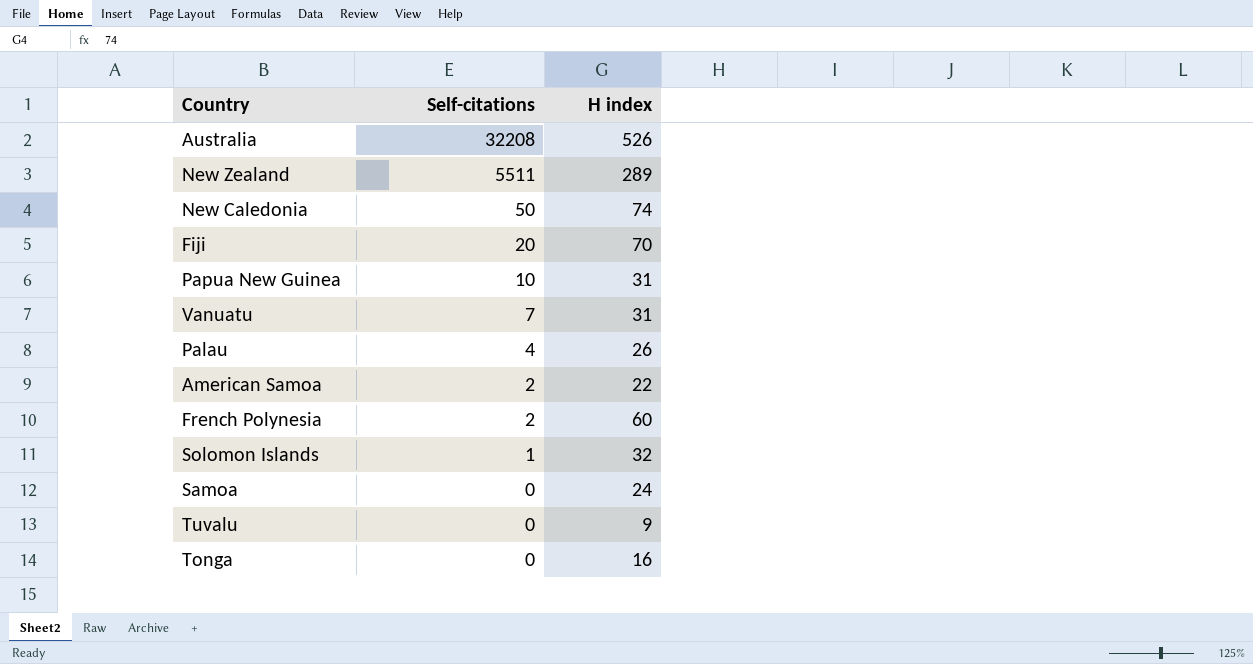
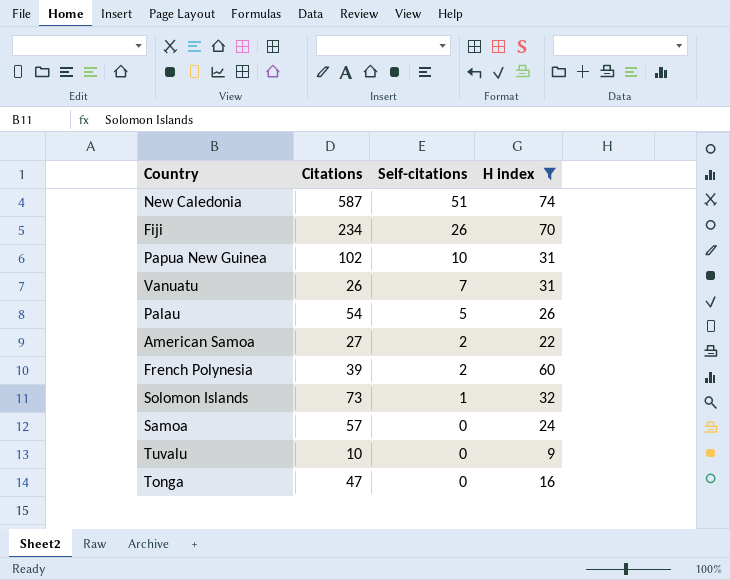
filter: none -> H index <= 74
column Citations | position: none -> 2
New Caledonia | Self-citations: 50 -> 51
Fiji | Self-citations: 20 -> 26
Palau | Self-citations: 4 -> 5

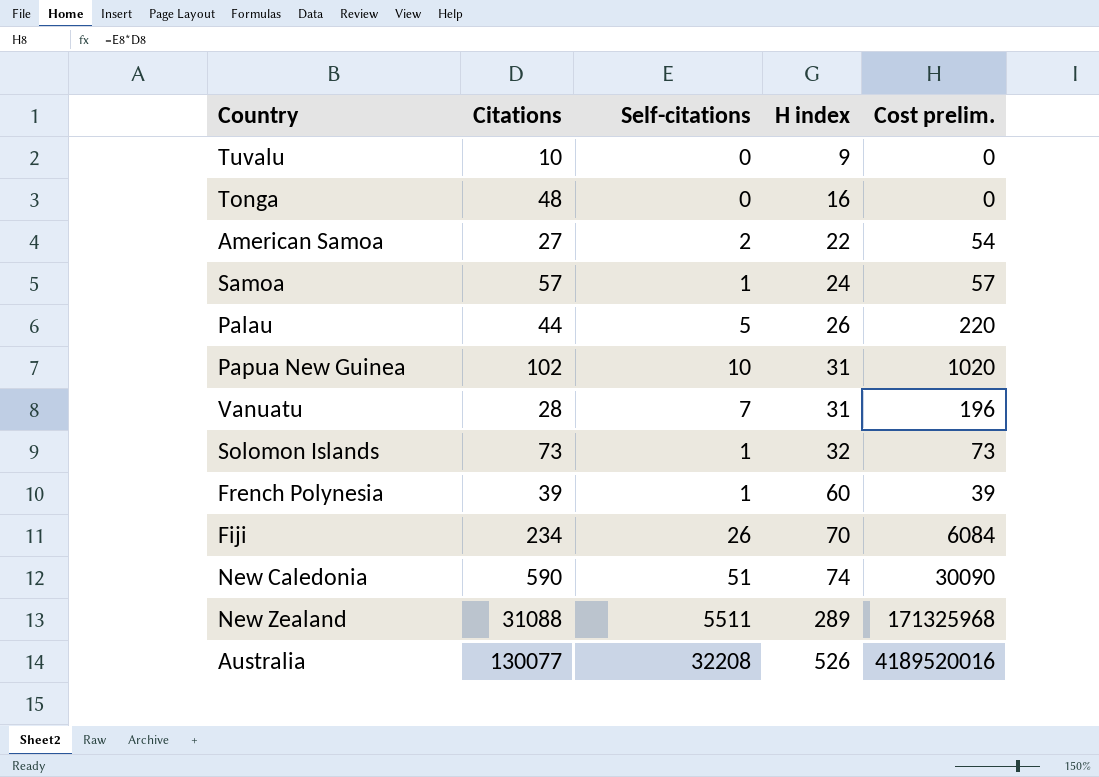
filter: H index <= 74 -> none
row order: Self-citations descending -> H index ascending
column Cost prelim. | formula: none -> [Citations] * [Self-citations]
Tonga | Citations: 47 -> 48
Samoa | Self-citations: 0 -> 1
Palau | Citations: 54 -> 44
Vanuatu | Citations: 26 -> 28
French Polynesia | Self-citations: 2 -> 1
New Caledonia | Citations: 587 -> 590

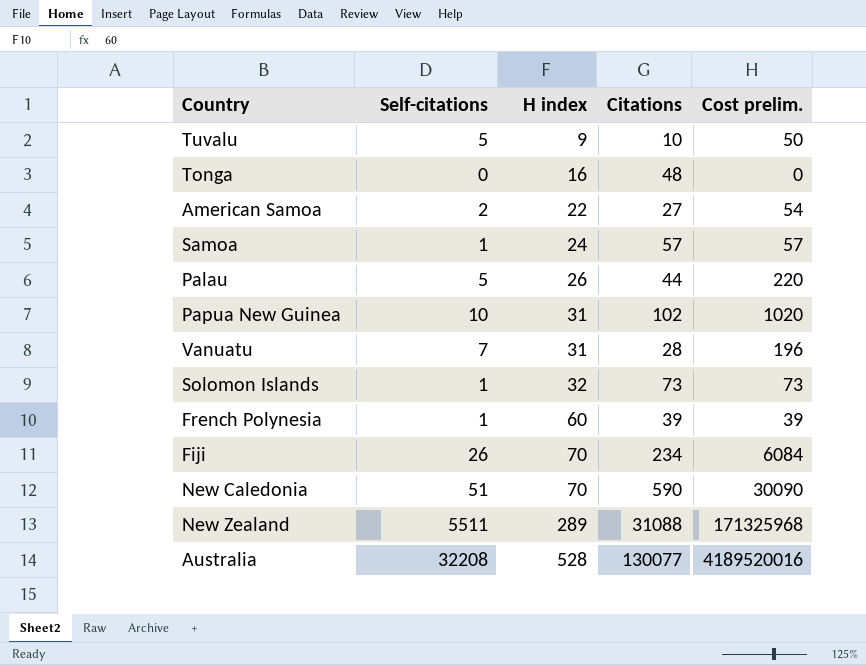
column Citations | position: 2 -> 4
Tuvalu | Self-citations: 0 -> 5
Tuvalu | Cost prelim.: 0 -> 50
New Caledonia | H index: 74 -> 70
Australia | H index: 526 -> 528

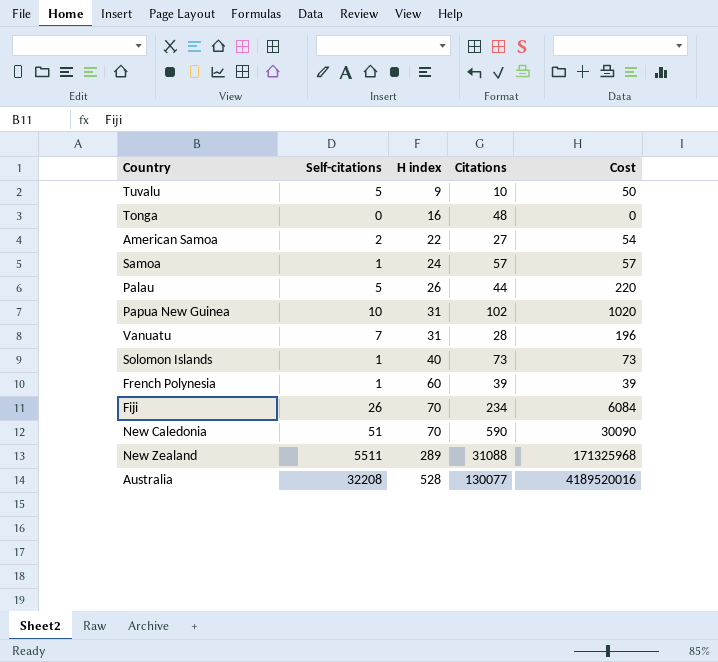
column name: Cost prelim. -> Cost
Solomon Islands | H index: 32 -> 40

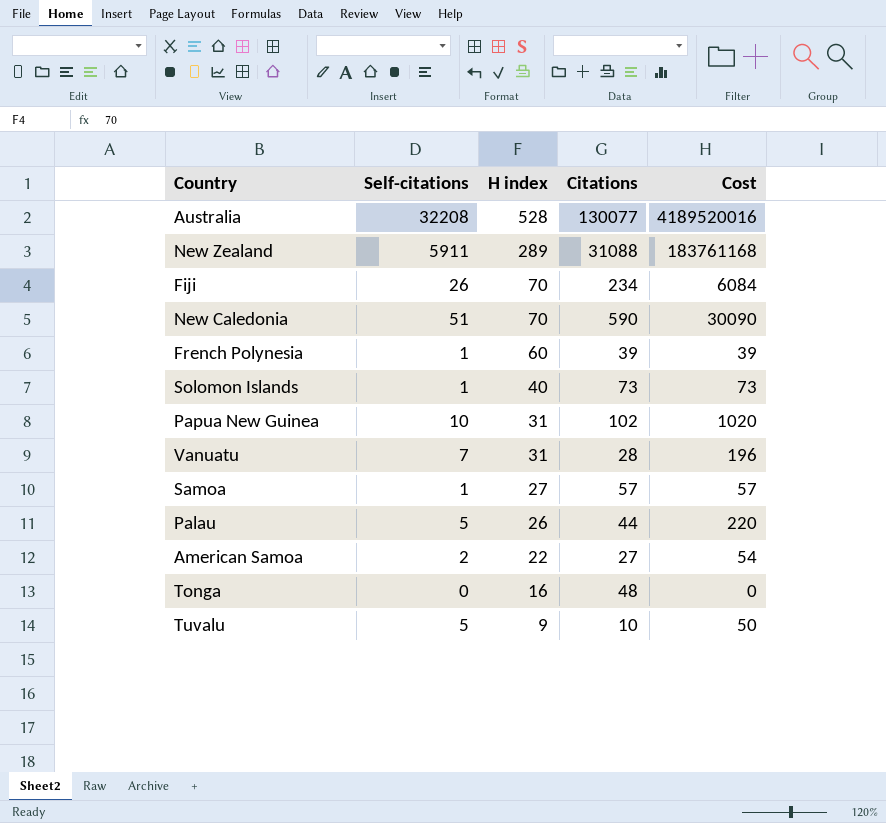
row order: H index ascending -> H index descending
New Zealand | Self-citations: 5511 -> 5911
New Zealand | Cost: 171325968 -> 183761168
Samoa | H index: 24 -> 27

